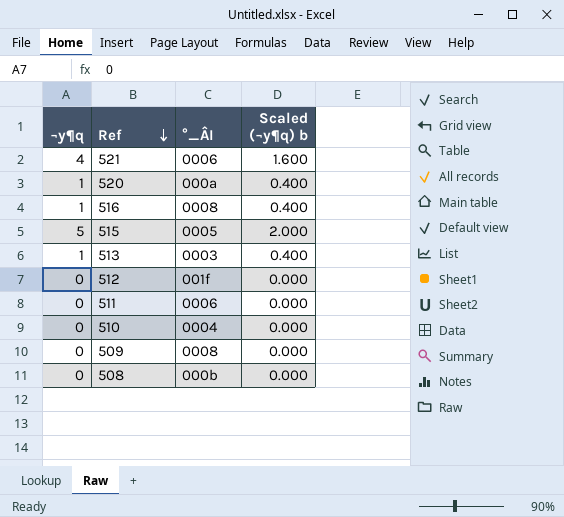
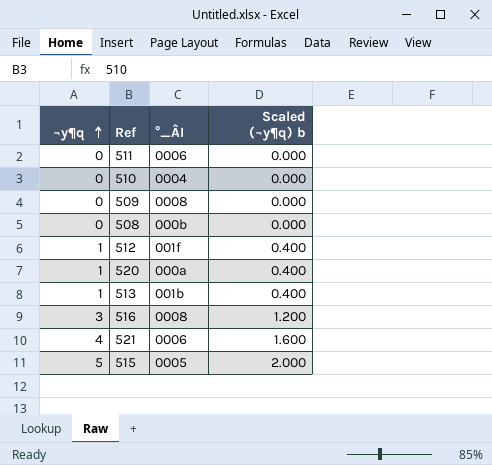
row order: Ref descending -> ¬y¶q ascending
512 | ¬y¶q: 0 -> 1
512 | Scaled (¬y¶q) b: 0.000 -> 0.400
513 | °_ÂI: 0003 -> 001b
516 | ¬y¶q: 1 -> 3
516 | Scaled (¬y¶q) b: 0.400 -> 1.200

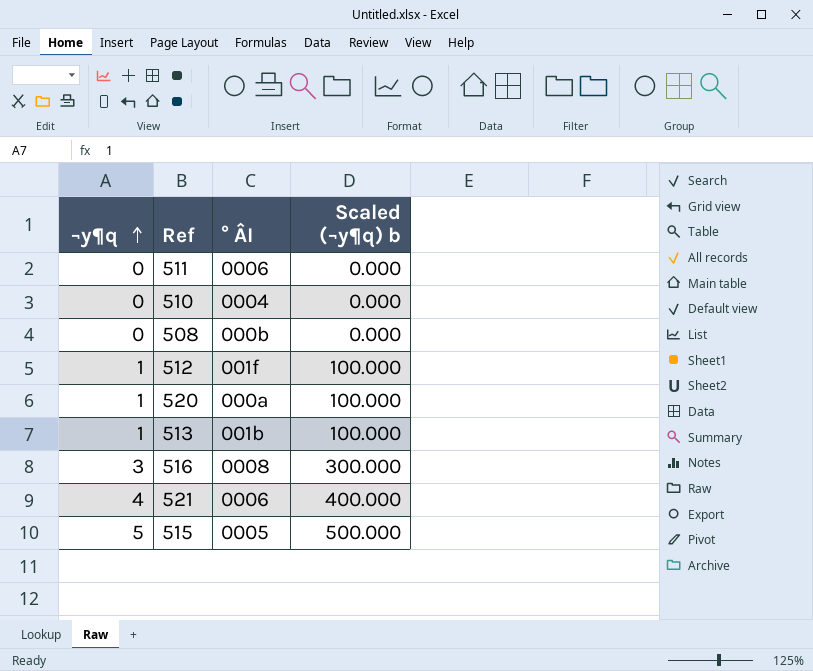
column name: °_ÂI -> ° ÂI
column Scaled (¬y¶q) b | formula: [¬y¶q] * 0.4 -> [¬y¶q] * 100
row 509: 0 | 0008 | 0.000 -> none

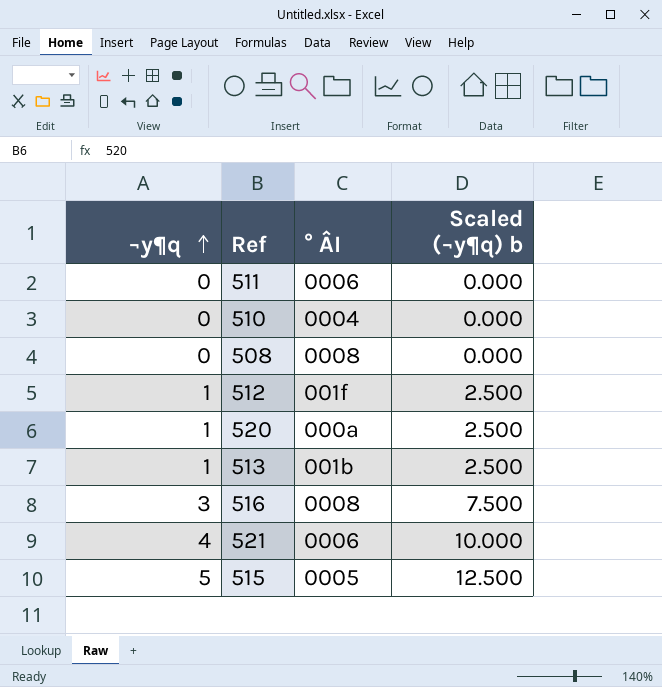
column Scaled (¬y¶q) b | formula: [¬y¶q] * 100 -> [¬y¶q] * 2.5
508 | ° ÂI: 000b -> 0008

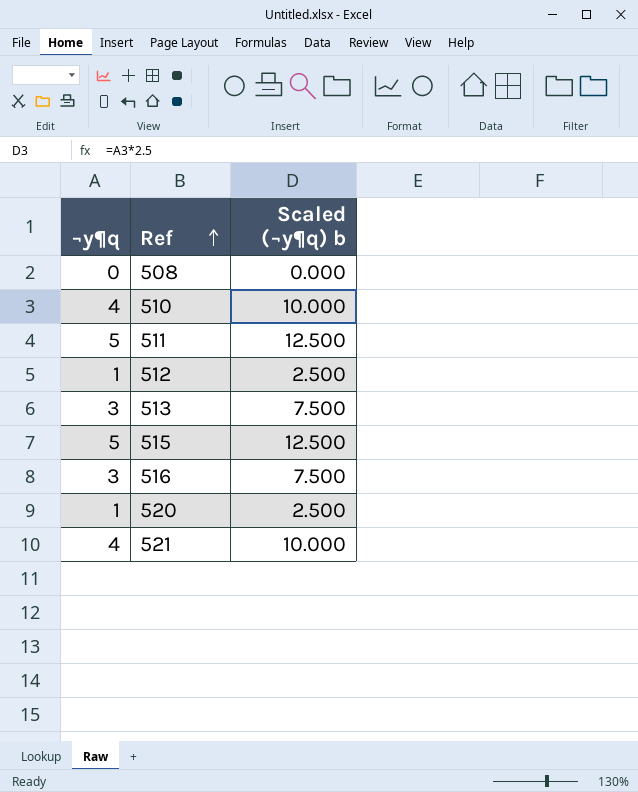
row order: ¬y¶q ascending -> Ref ascending
column ° ÂI | position: 3 -> none
510 | ¬y¶q: 0 -> 4
510 | Scaled (¬y¶q) b: 0.000 -> 10.000
511 | ¬y¶q: 0 -> 5
511 | Scaled (¬y¶q) b: 0.000 -> 12.500
513 | ¬y¶q: 1 -> 3
513 | Scaled (¬y¶q) b: 2.500 -> 7.500

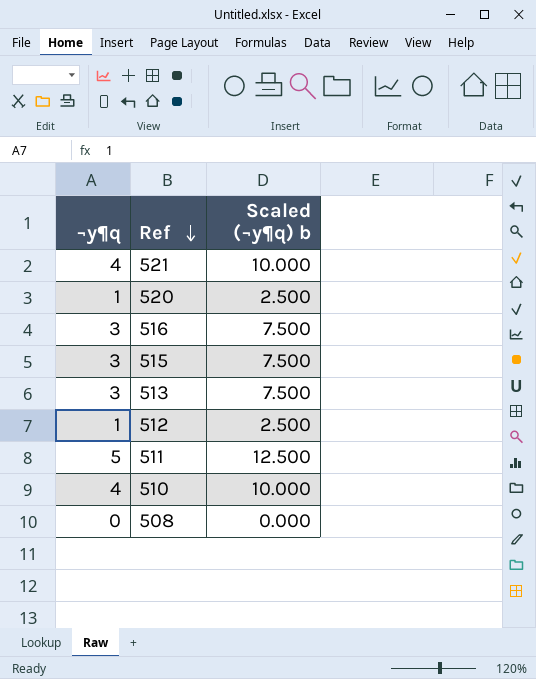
row order: Ref ascending -> Ref descending
515 | ¬y¶q: 5 -> 3
515 | Scaled (¬y¶q) b: 12.500 -> 7.500

